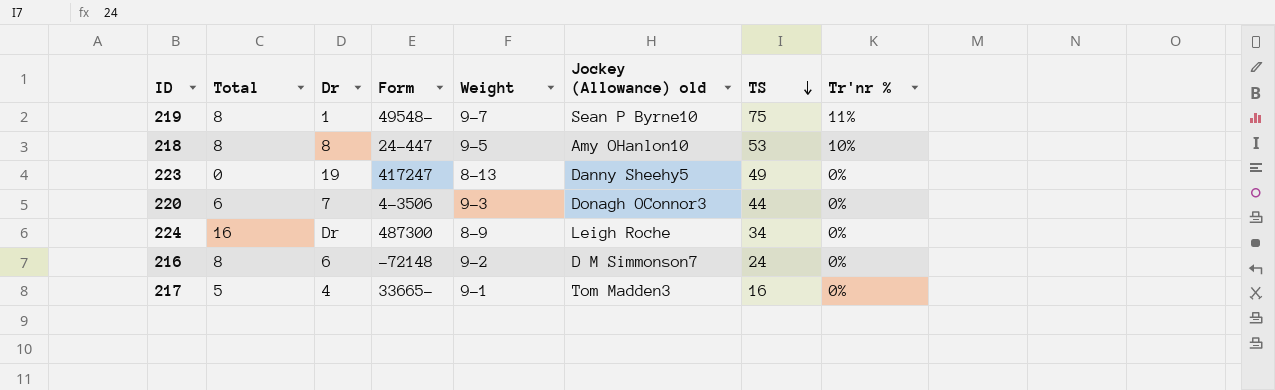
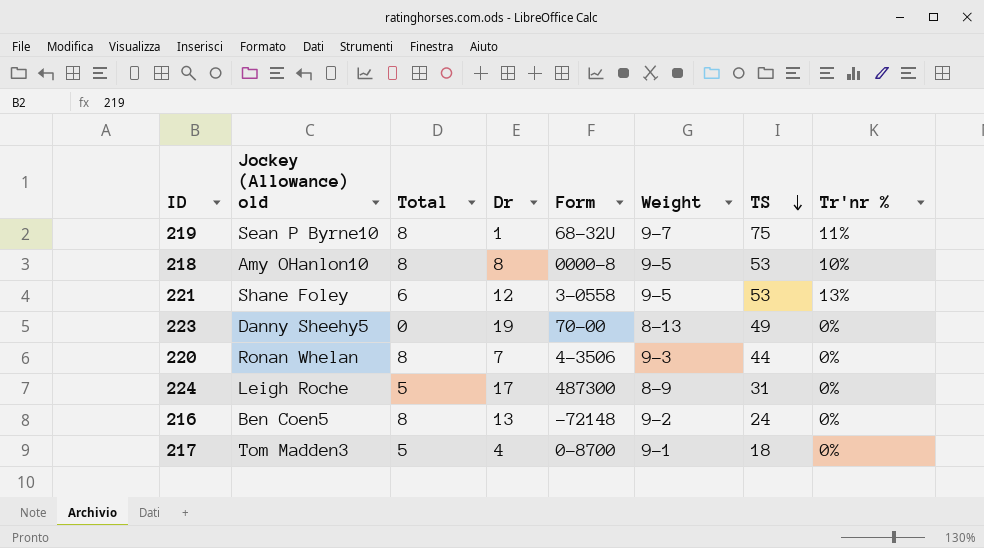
column Jockey (Allowance) old | position: 6 -> 2
219 | Form: 49548- -> 68-32U
218 | Form: 24-447 -> 0000-8
row 221: none -> Shane Foley | 6 | 12 | 3-0558 | 9-5 | 53 | 13%
223 | Form: 417247 -> 70-00
220 | Jockey (Allowance) old: Donagh OConnor3 -> Ronan Whelan
220 | Total: 6 -> 8
224 | Total: 16 -> 5
224 | Dr: Dr -> 17
224 | TS: 34 -> 31
216 | Jockey (Allowance) old: D M Simmonson7 -> Ben Coen5
216 | Dr: 6 -> 13
217 | Form: 33665- -> 0-8700
217 | TS: 16 -> 18

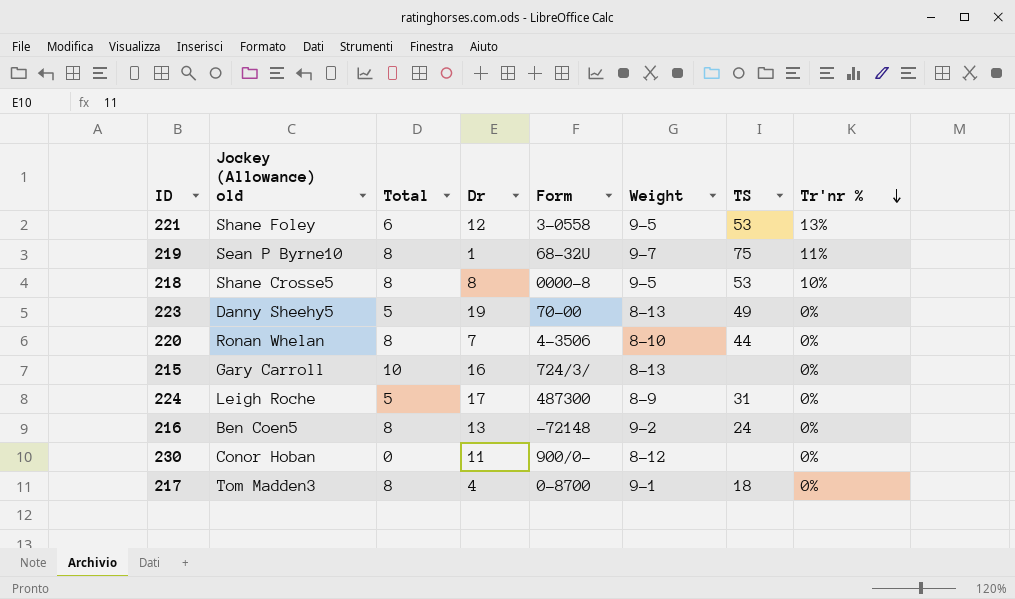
row order: TS descending -> Tr'nr % descending
218 | Jockey (Allowance) old: Amy OHanlon10 -> Shane Crosse5
223 | Total: 0 -> 5
220 | Weight: 9-3 -> 8-10
row 215: none -> Gary Carroll | 10 | 16 | 724/3/ | 8-13 | none | 0%
row 230: none -> Conor Hoban | 0 | 11 | 900/0- | 8-12 | none | 0%
217 | Total: 5 -> 8

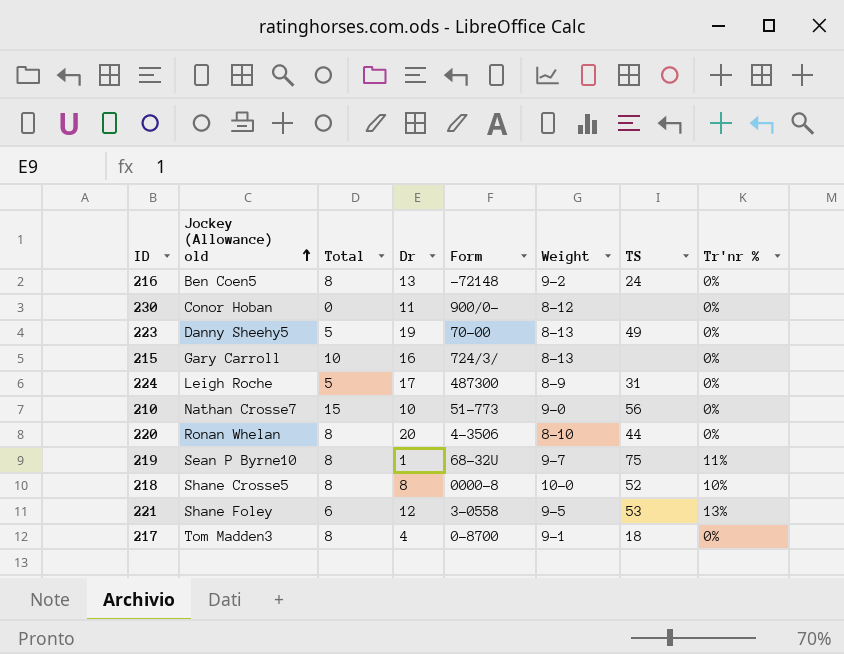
row order: Tr'nr % descending -> Jockey (Allowance) old ascending
row 210: none -> Nathan Crosse7 | 15 | 10 | 51-773 | 9-0 | 56 | 0%
220 | Dr: 7 -> 20
218 | Weight: 9-5 -> 10-0
218 | TS: 53 -> 52

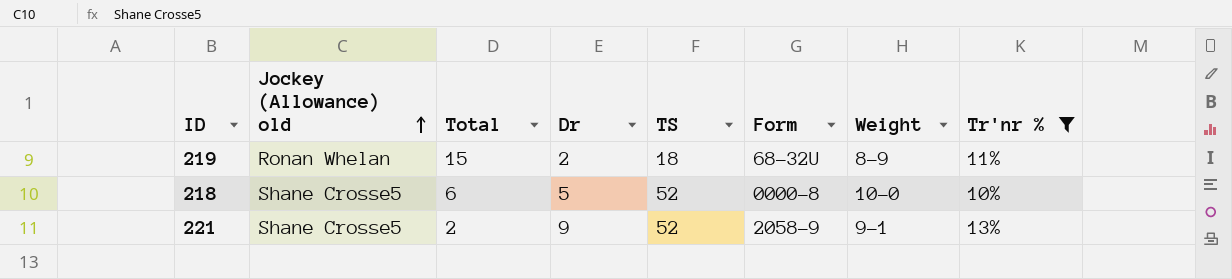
filter: none -> Tr'nr % != 0%
column TS | position: 7 -> 5
219 | Jockey (Allowance) old: Sean P Byrne10 -> Ronan Whelan
219 | Total: 8 -> 15
219 | Dr: 1 -> 2
219 | TS: 75 -> 18
219 | Weight: 9-7 -> 8-9
218 | Total: 8 -> 6
218 | Dr: 8 -> 5
221 | Jockey (Allowance) old: Shane Foley -> Shane Crosse5
221 | Total: 6 -> 2
221 | Dr: 12 -> 9
221 | TS: 53 -> 52
221 | Form: 3-0558 -> 2058-9
221 | Weight: 9-5 -> 9-1

